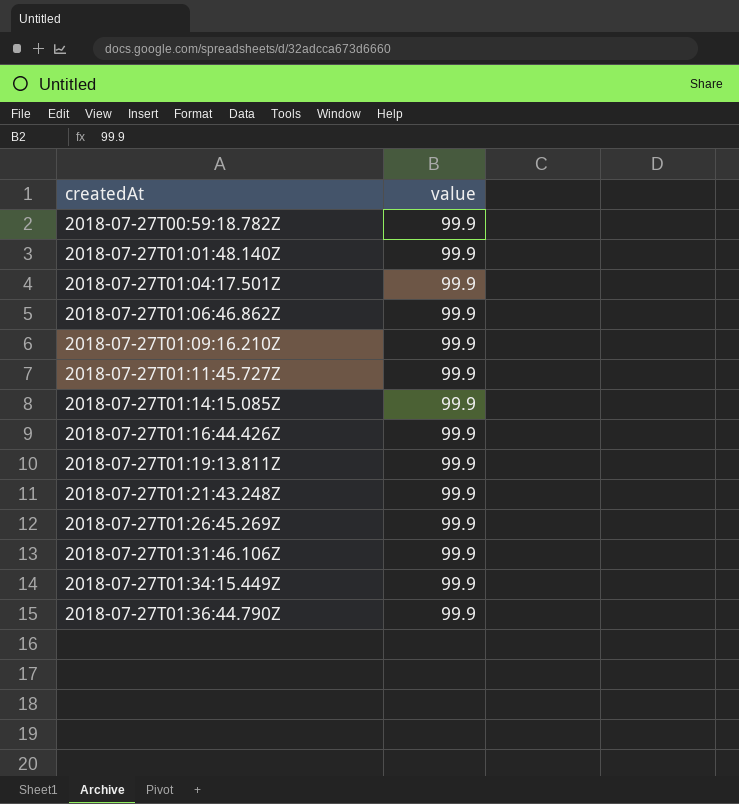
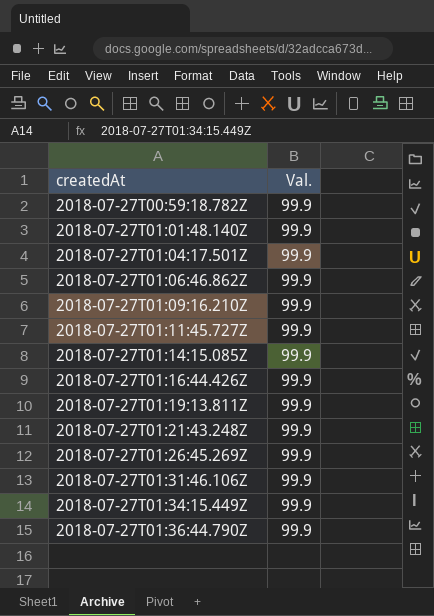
column name: value -> Val.

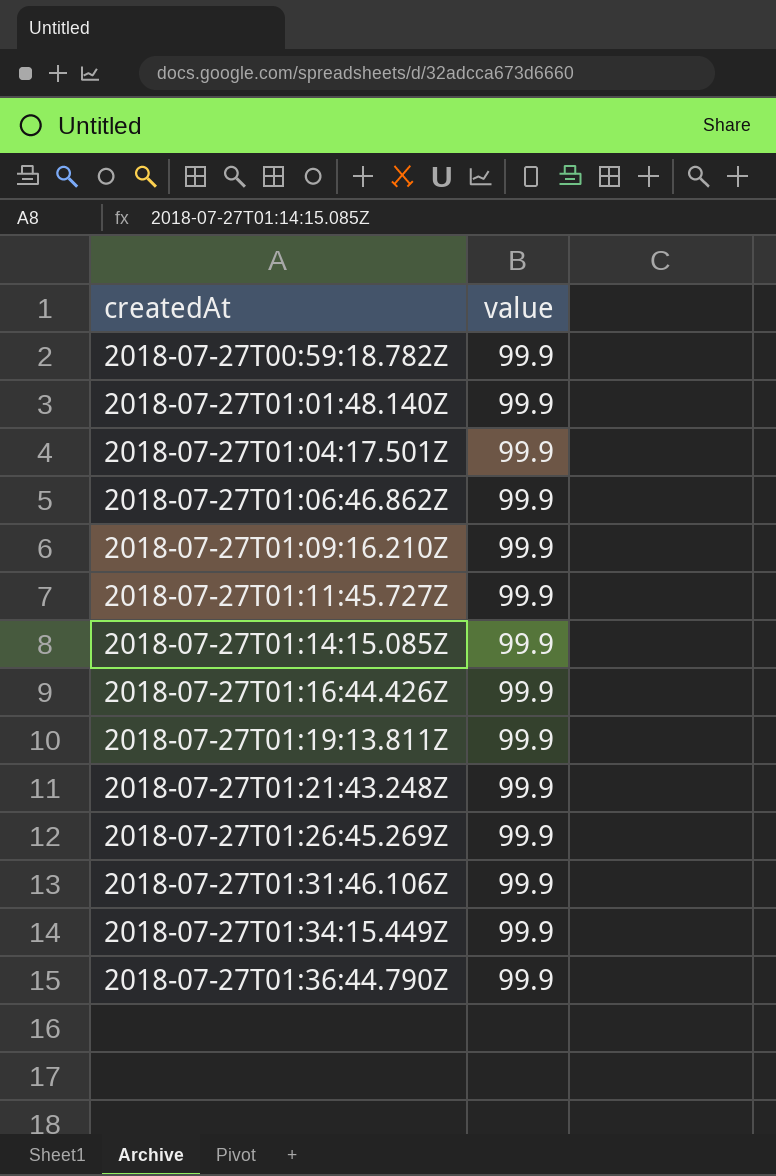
column name: Val. -> value

